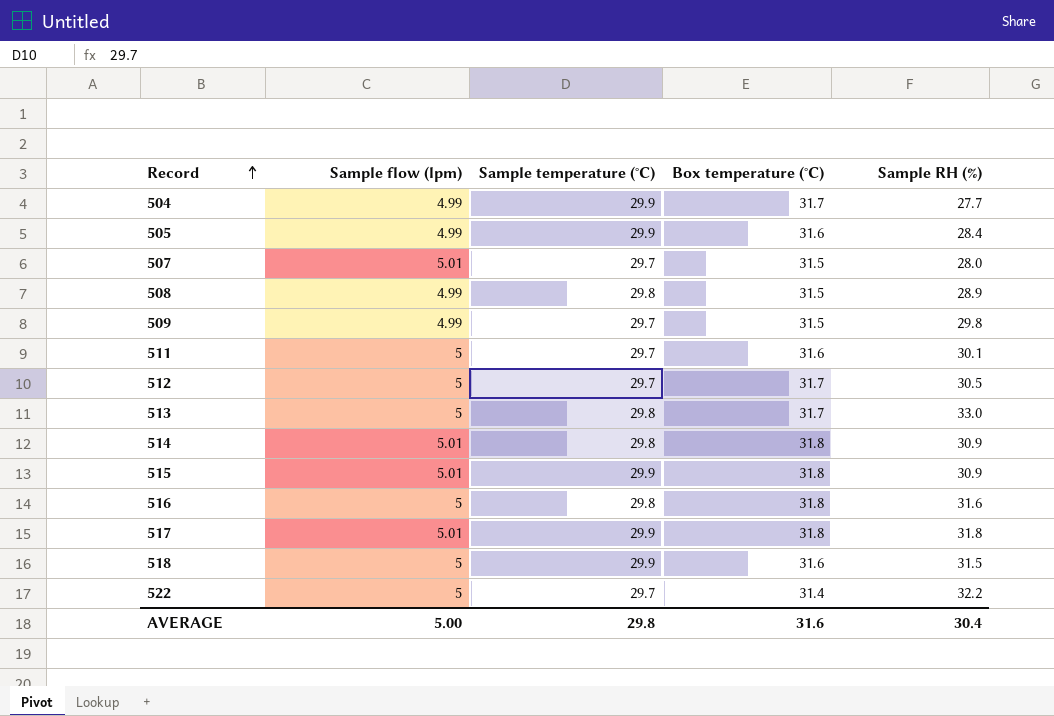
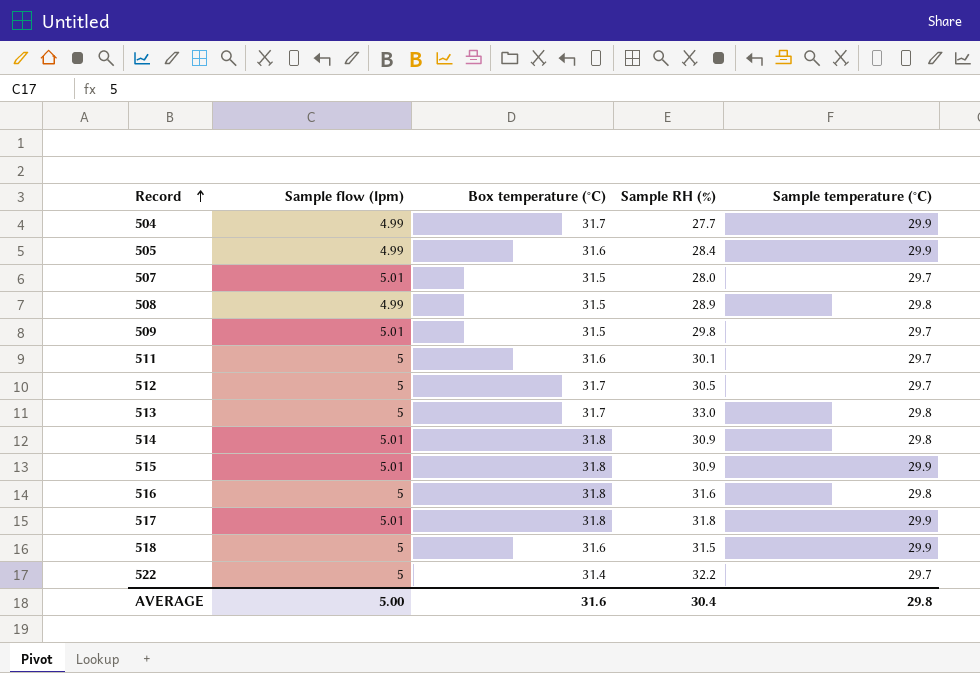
column Sample temperature (°C) | position: 3 -> 5
509 | Sample flow (lpm): 4.99 -> 5.01

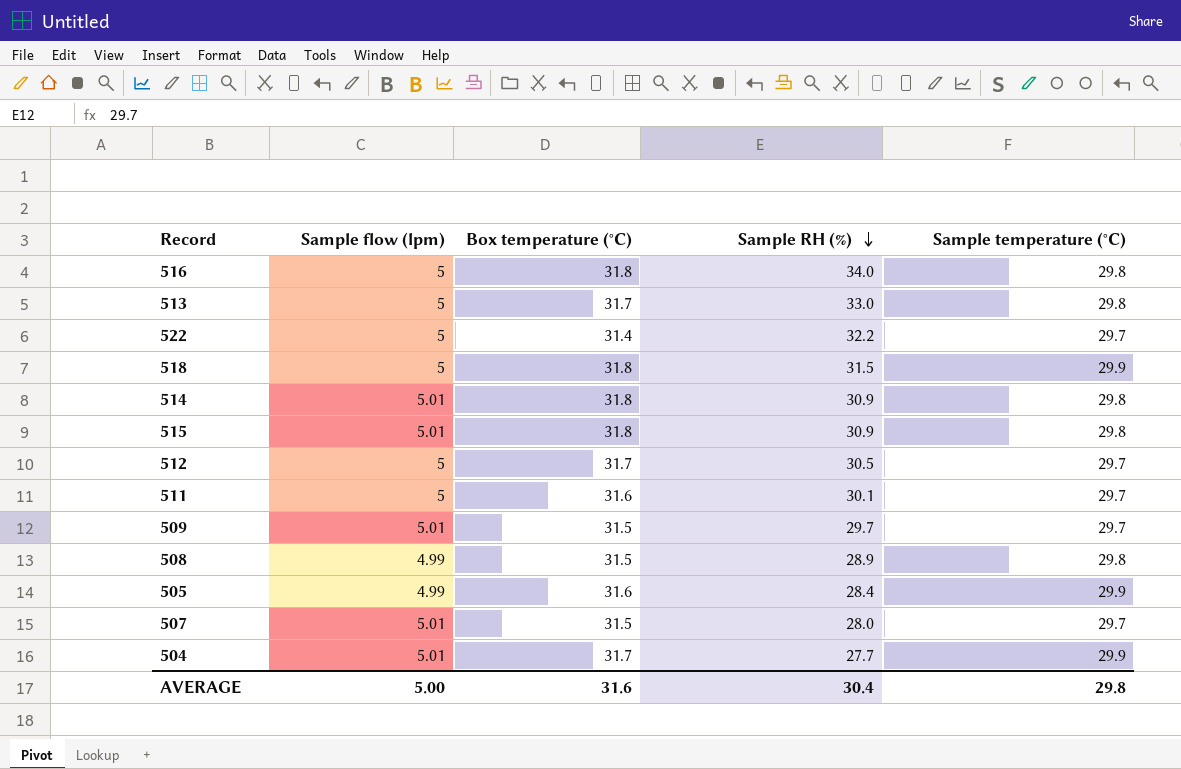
row order: Record ascending -> Sample RH (%) descending
row 517: 5.01 | 31.8 | 31.8 | 29.9 -> none
516 | Sample RH (%): 31.6 -> 34.0
518 | Box temperature (°C): 31.6 -> 31.8
515 | Sample temperature (°C): 29.9 -> 29.8
509 | Sample RH (%): 29.8 -> 29.7
504 | Sample flow (lpm): 4.99 -> 5.01

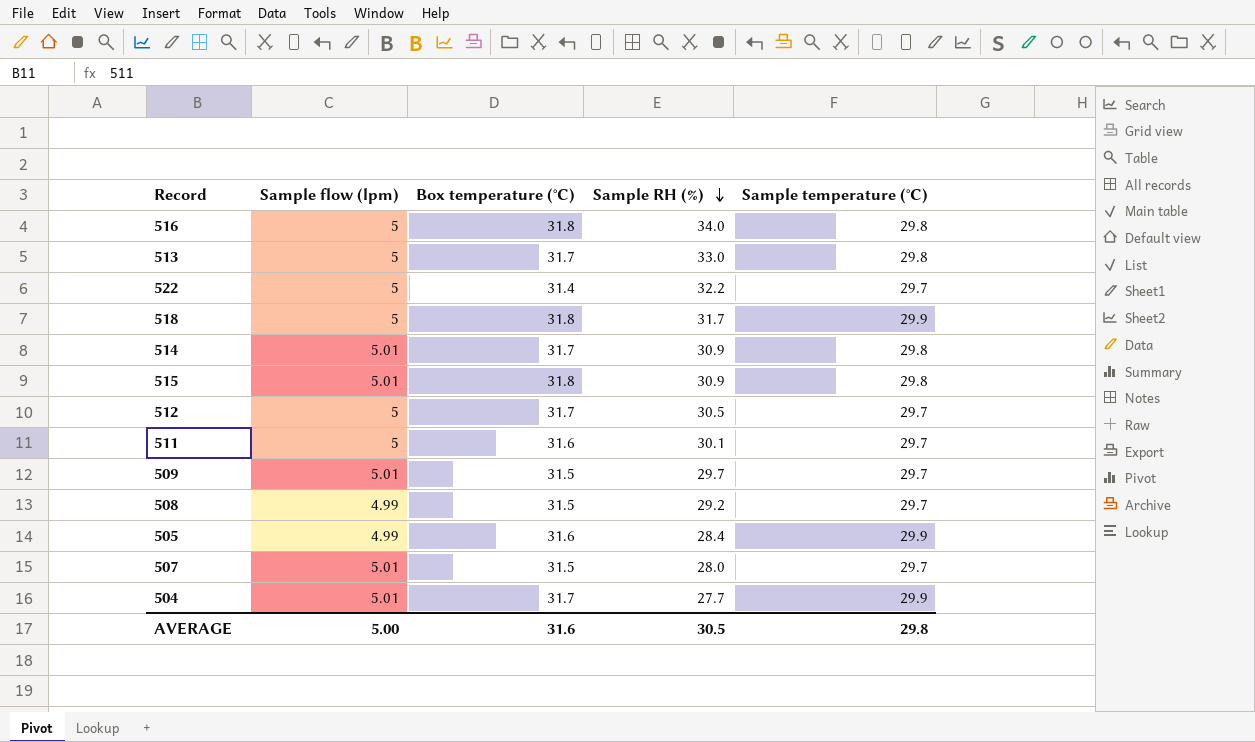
518 | Sample RH (%): 31.5 -> 31.7
514 | Box temperature (°C): 31.8 -> 31.7
508 | Sample RH (%): 28.9 -> 29.2
508 | Sample temperature (°C): 29.8 -> 29.7
AVERAGE | Sample RH (%): 30.4 -> 30.5

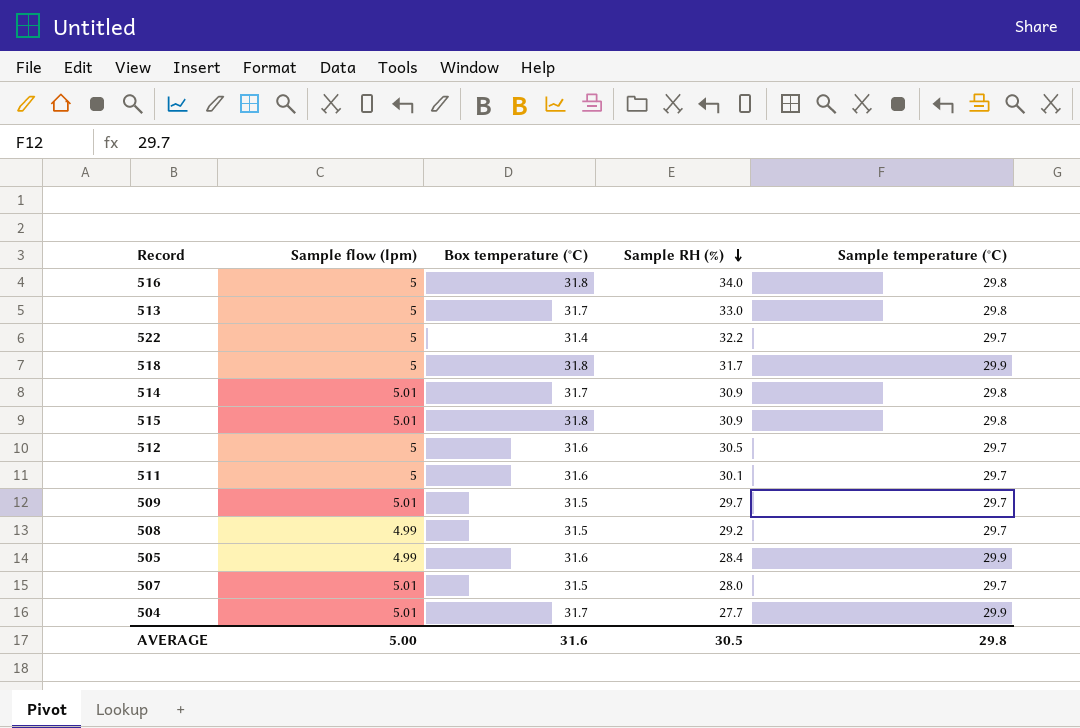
512 | Box temperature (°C): 31.7 -> 31.6

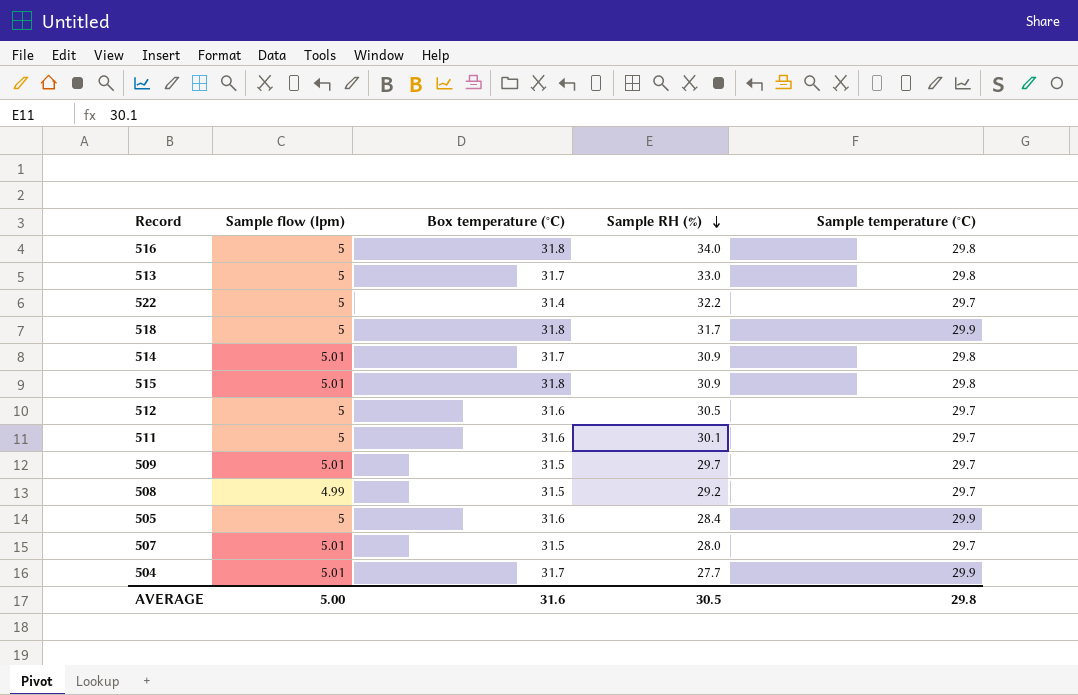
505 | Sample flow (lpm): 4.99 -> 5

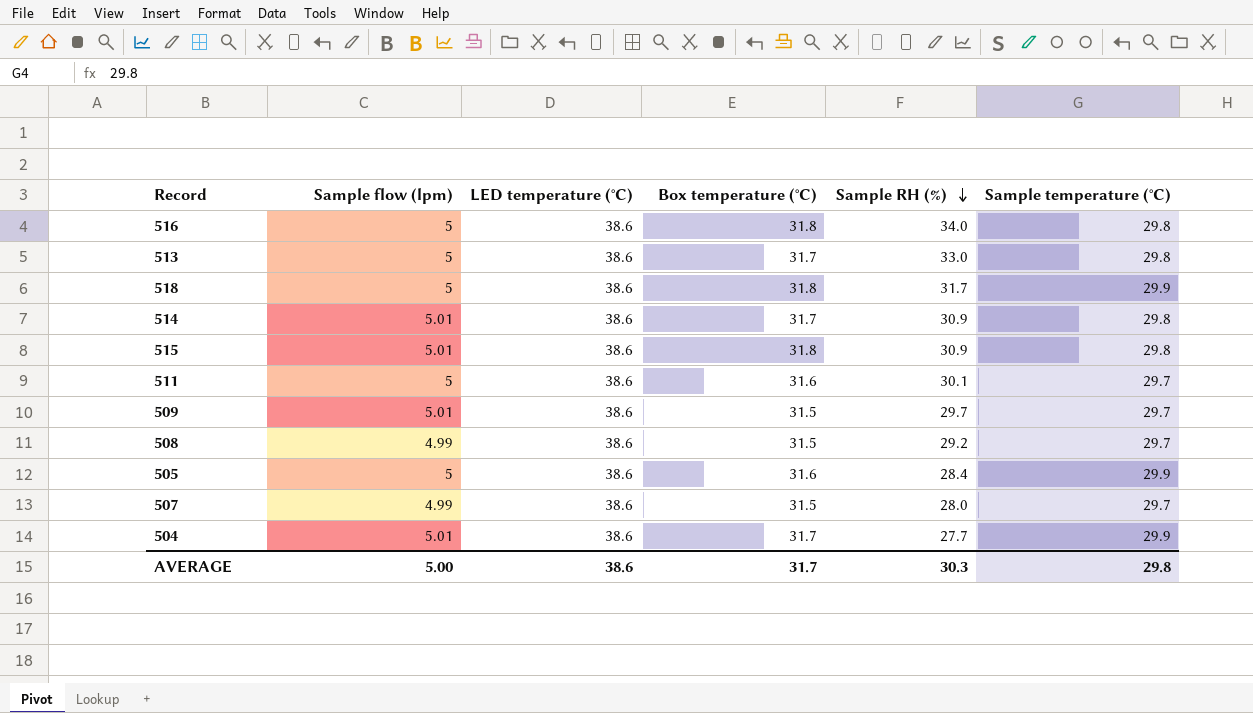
column LED temperature (°C) | position: none -> 3
row 522: 5 | 31.4 | 32.2 | 29.7 -> none
row 512: 5 | 31.6 | 30.5 | 29.7 -> none
507 | Sample flow (lpm): 5.01 -> 4.99
AVERAGE | Box temperature (°C): 31.6 -> 31.7
AVERAGE | Sample RH (%): 30.5 -> 30.3

